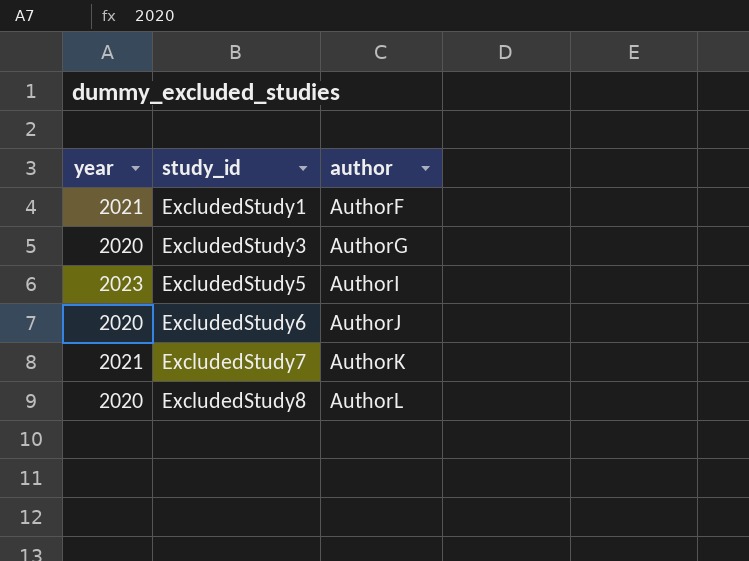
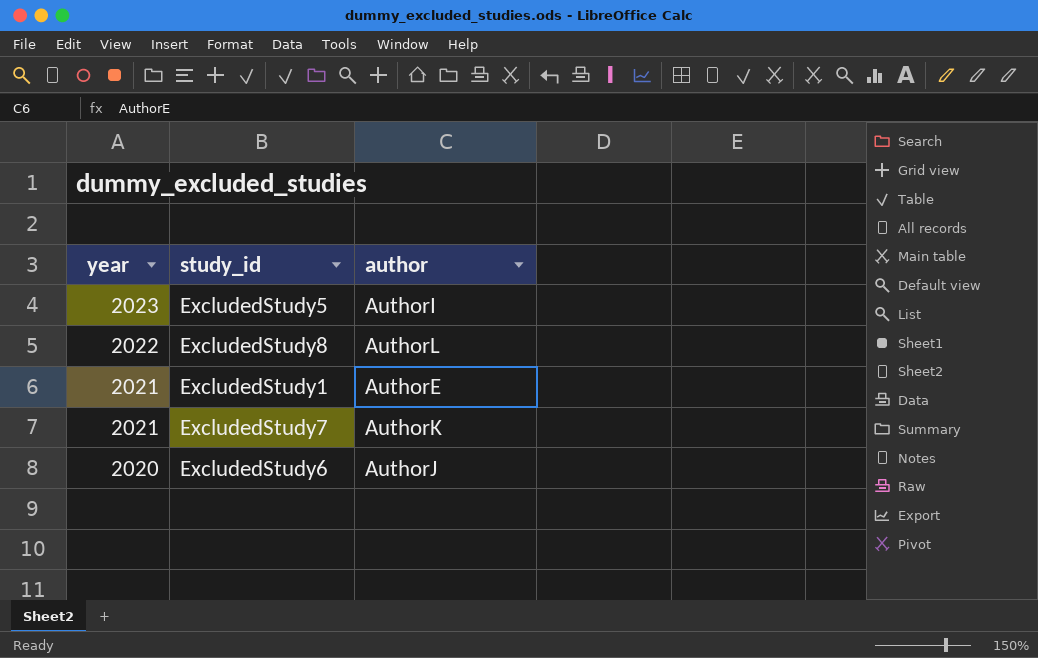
row order: study_id ascending -> year descending
row ExcludedStudy3: 2020 | AuthorG -> none
ExcludedStudy8 | year: 2020 -> 2022
ExcludedStudy1 | author: AuthorF -> AuthorE

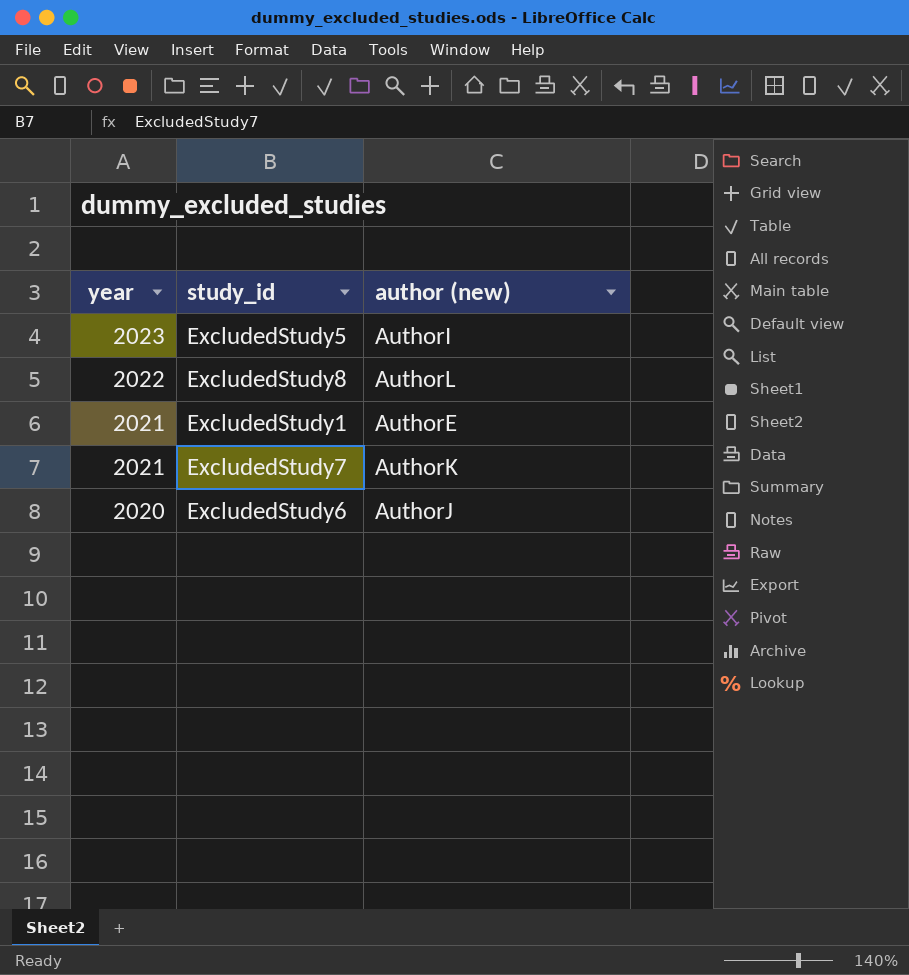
column name: author -> author (new)

